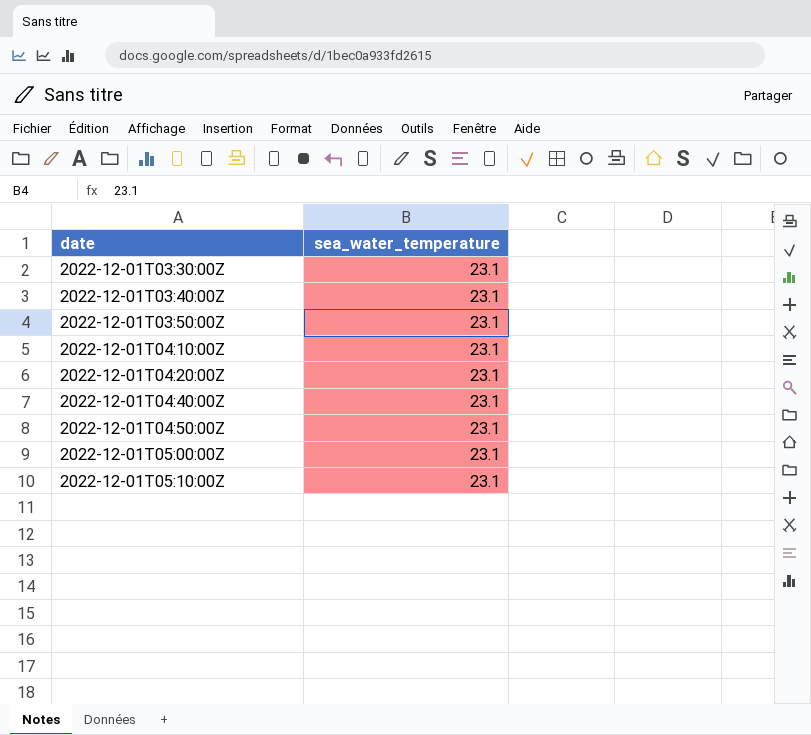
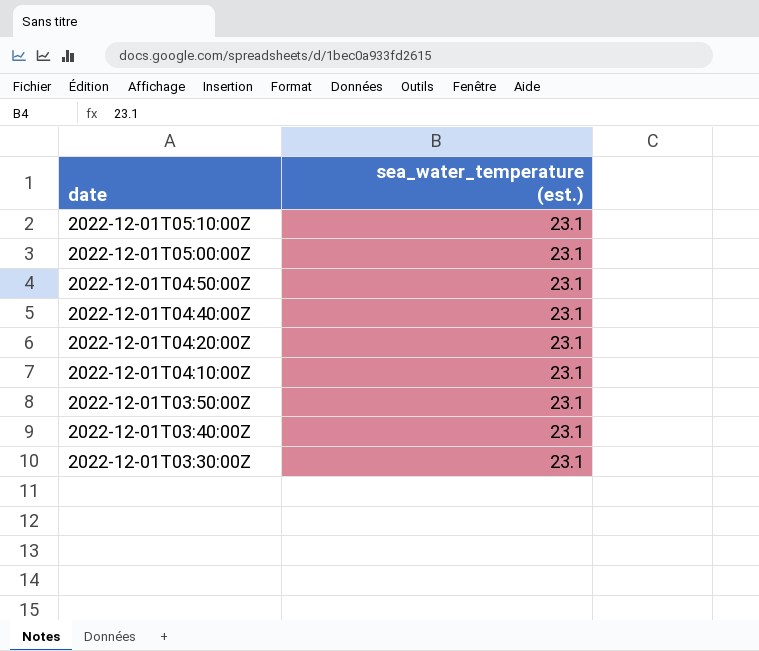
row order: date ascending -> date descending
column name: sea_water_temperature -> sea_water_temperature (est.)

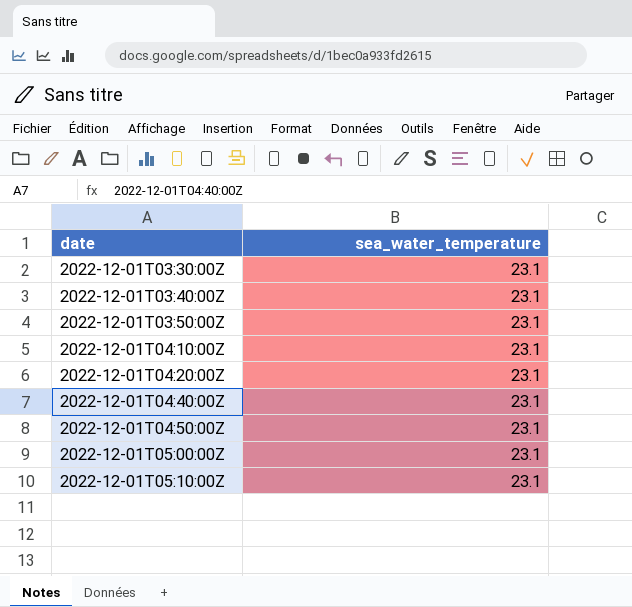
row order: date descending -> date ascending
column name: sea_water_temperature (est.) -> sea_water_temperature

